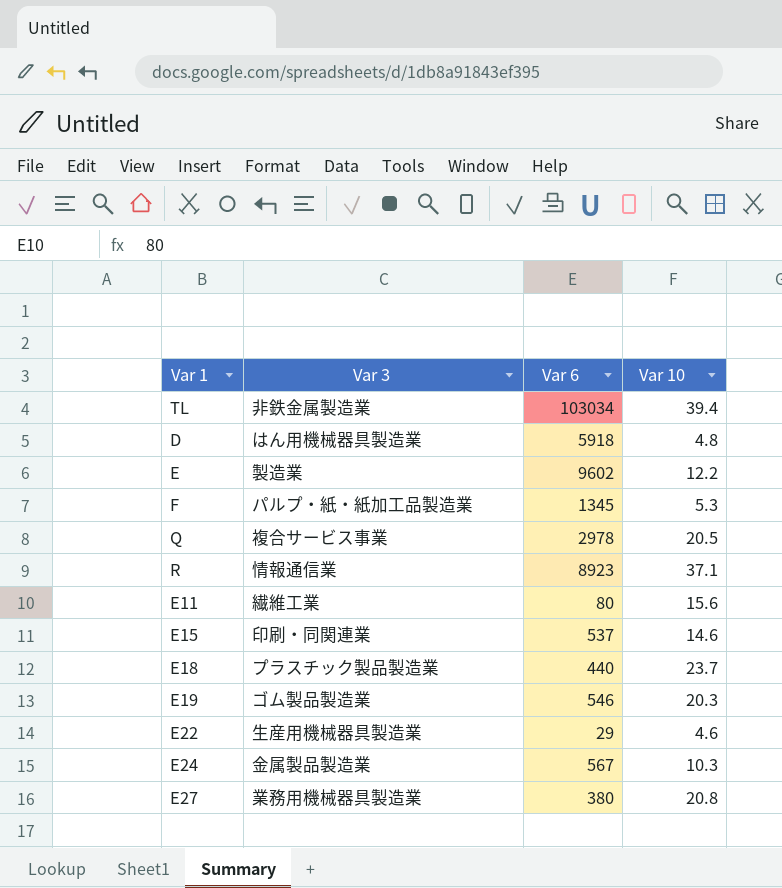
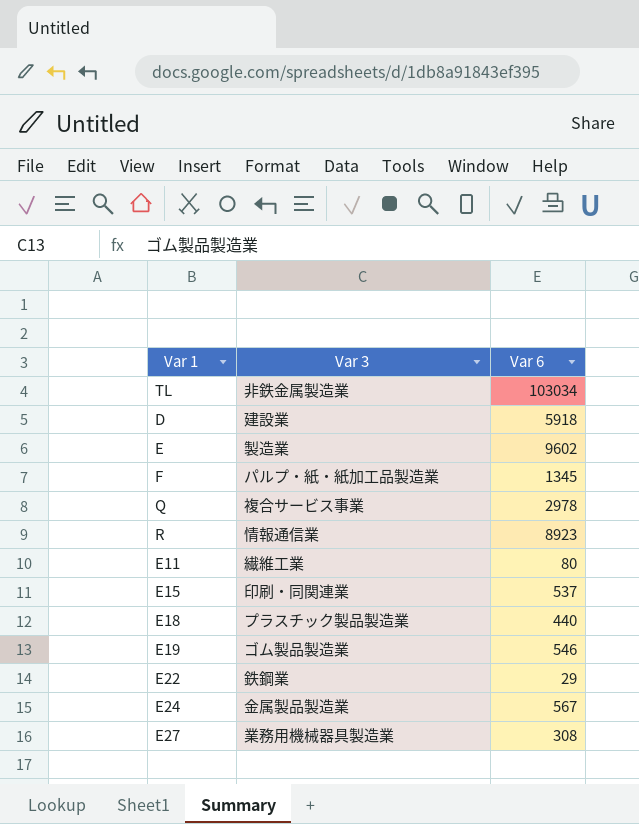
column Var 10 | position: 4 -> none
D | Var 3: はん用機械器具製造業 -> 建設業
E22 | Var 3: 生産用機械器具製造業 -> 鉄鋼業
E27 | Var 6: 380 -> 308

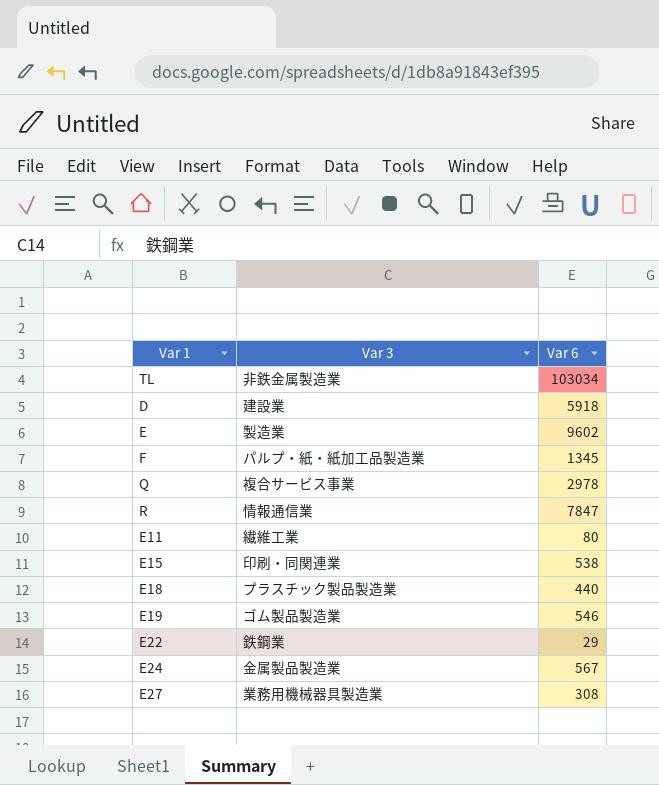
R | Var 6: 8923 -> 7847
E15 | Var 6: 537 -> 538

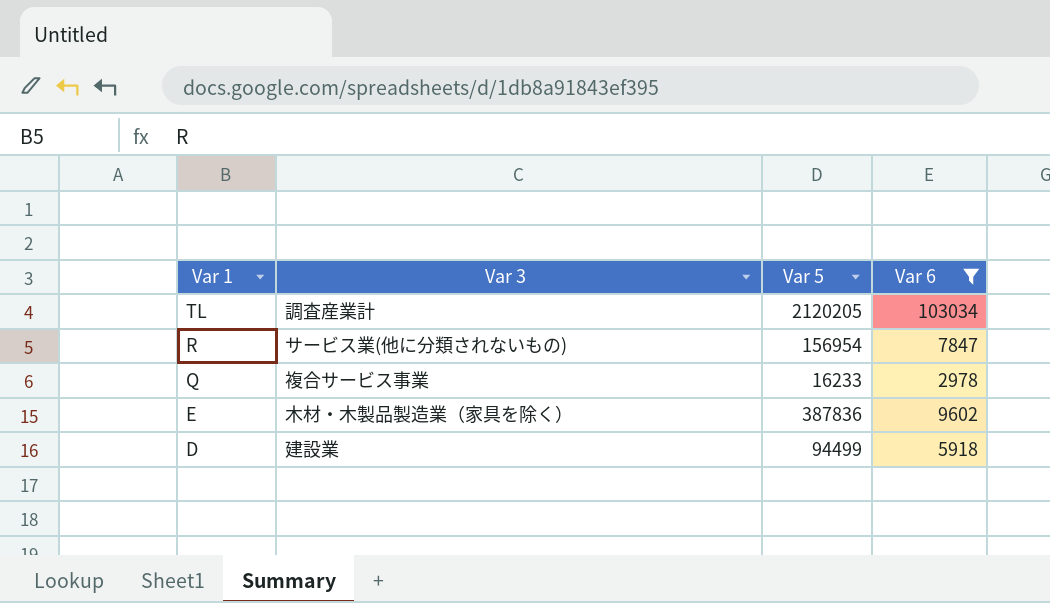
filter: none -> Var 6 >= 2978
row order: none -> Var 1 descending
column Var 5 | position: none -> 3
TL | Var 3: 非鉄金属製造業 -> 調査産業計
R | Var 3: 情報通信業 -> サービス業(他に分類されないもの)
E | Var 3: 製造業 -> 木材・木製品製造業（家具を除く）

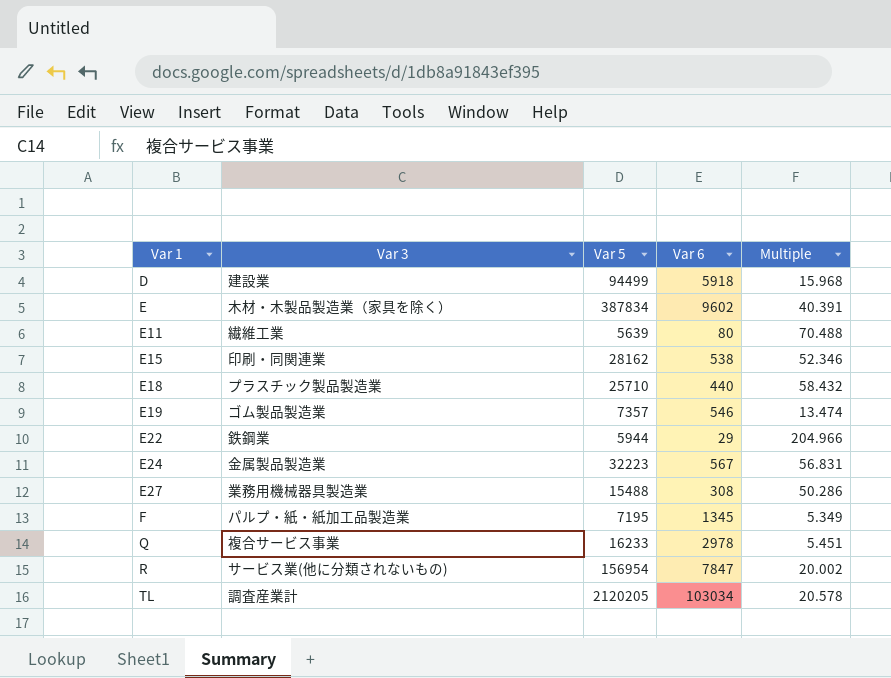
filter: Var 6 >= 2978 -> none
row order: Var 1 descending -> Var 1 ascending
column Multiple | formula: none -> [Var 5] / [Var 6]
E | Var 5: 387836 -> 387834

